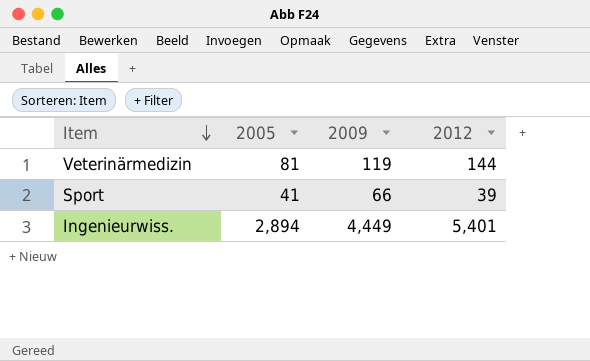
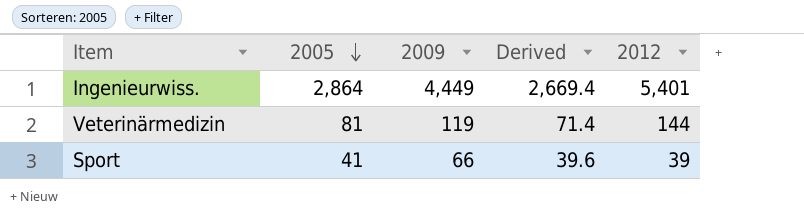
row order: Item descending -> 2005 descending
column Derived | formula: none -> [2009] * 0.6
Ingenieurwiss. | 2005: 2,894 -> 2,864

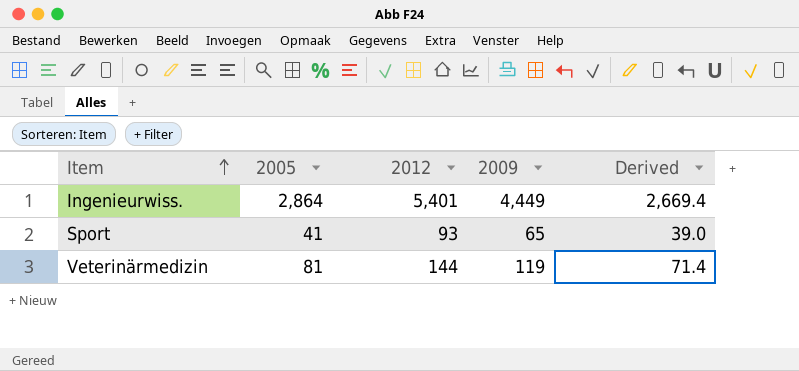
row order: 2005 descending -> Item ascending
column 2012 | position: 5 -> 3
Sport | 2012: 39 -> 93
Sport | 2009: 66 -> 65
Sport | Derived: 39.6 -> 39.0

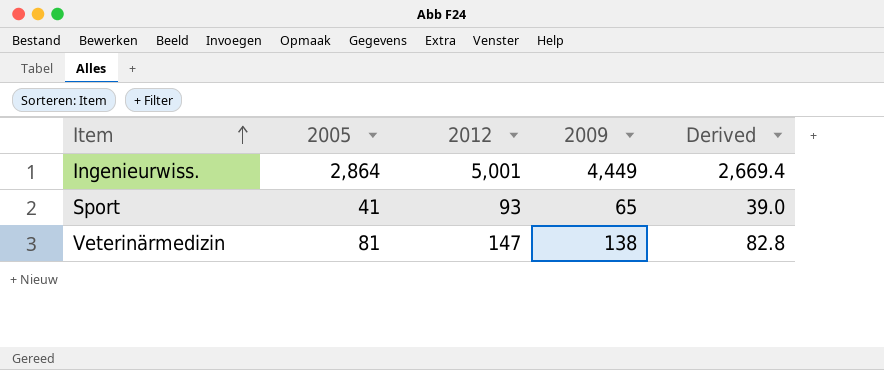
Ingenieurwiss. | 2012: 5,401 -> 5,001
Veterinärmedizin | 2012: 144 -> 147
Veterinärmedizin | 2009: 119 -> 138
Veterinärmedizin | Derived: 71.4 -> 82.8

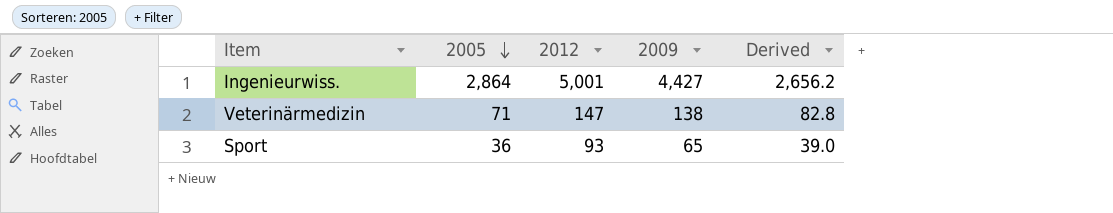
row order: Item ascending -> 2005 descending
Ingenieurwiss. | 2009: 4,449 -> 4,427
Ingenieurwiss. | Derived: 2,669.4 -> 2,656.2
Veterinärmedizin | 2005: 81 -> 71
Sport | 2005: 41 -> 36

